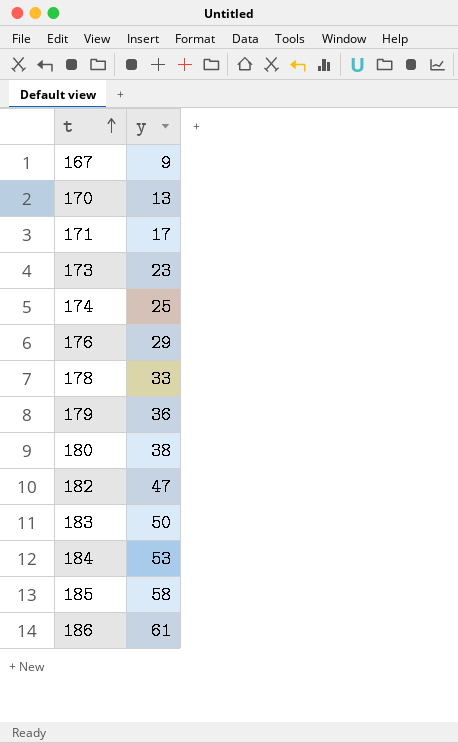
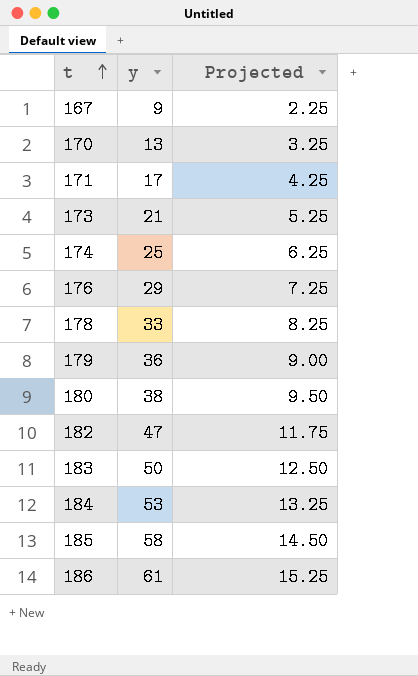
column Projected | formula: none -> [y] * 0.25
173 | y: 23 -> 21

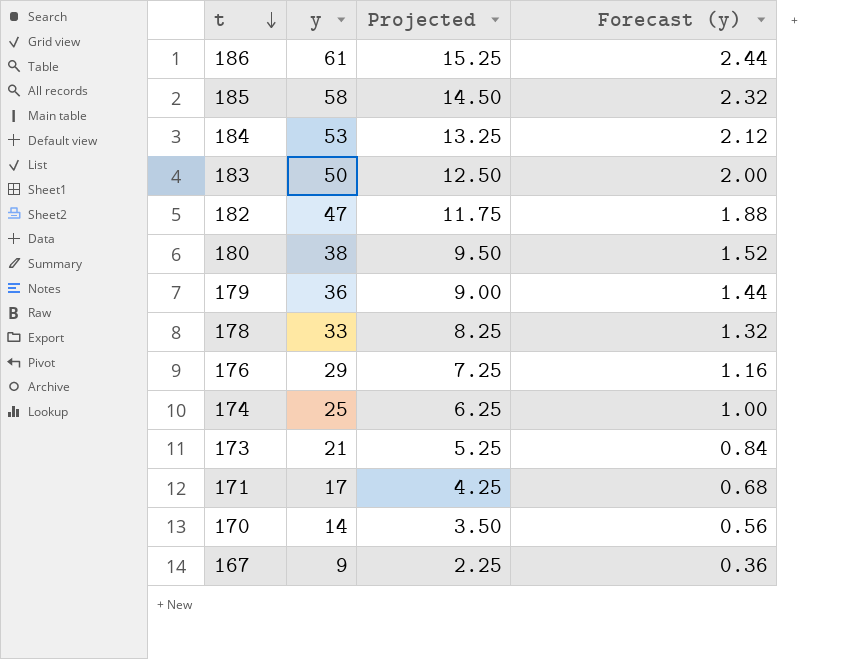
row order: t ascending -> t descending
column Forecast (y) | formula: none -> [y] * 0.04
170 | y: 13 -> 14
170 | Projected: 3.25 -> 3.50

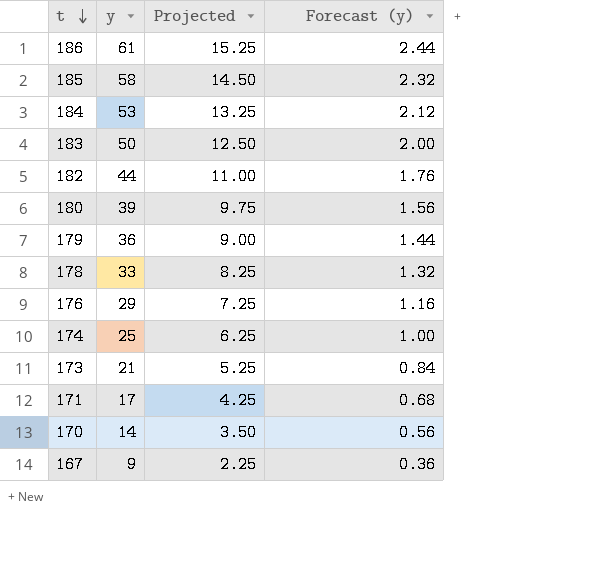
182 | y: 47 -> 44
182 | Projected: 11.75 -> 11.00
182 | Forecast (y): 1.88 -> 1.76
180 | y: 38 -> 39
180 | Projected: 9.50 -> 9.75
180 | Forecast (y): 1.52 -> 1.56

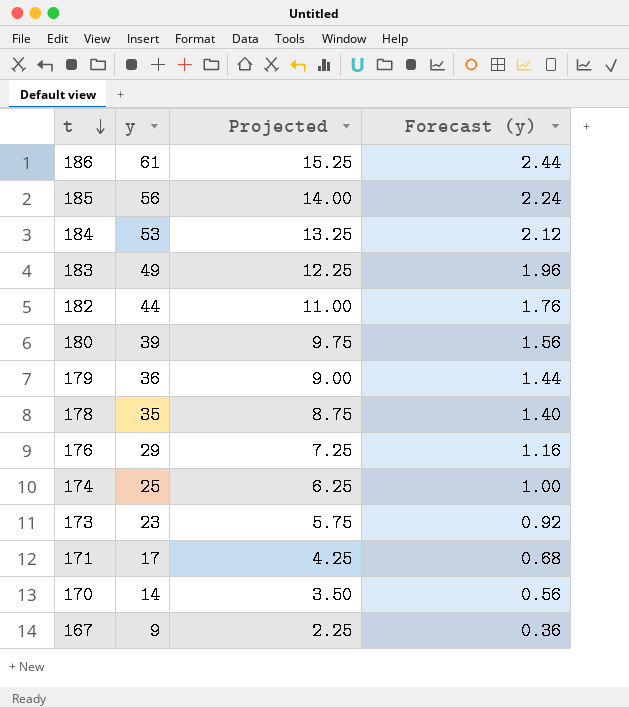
185 | y: 58 -> 56
185 | Projected: 14.50 -> 14.00
185 | Forecast (y): 2.32 -> 2.24
183 | y: 50 -> 49
183 | Projected: 12.50 -> 12.25
183 | Forecast (y): 2.00 -> 1.96
178 | y: 33 -> 35
178 | Projected: 8.25 -> 8.75
178 | Forecast (y): 1.32 -> 1.40
173 | y: 21 -> 23
173 | Projected: 5.25 -> 5.75
173 | Forecast (y): 0.84 -> 0.92

